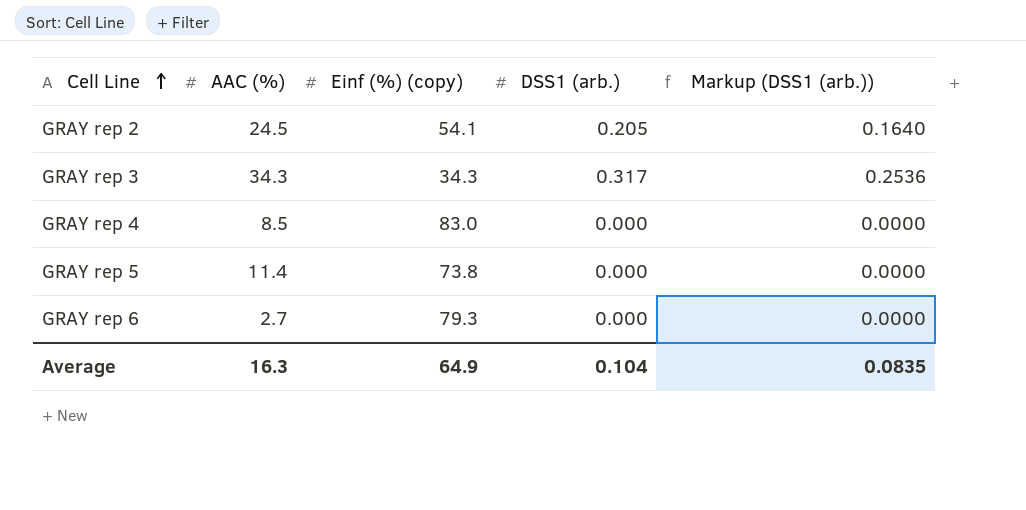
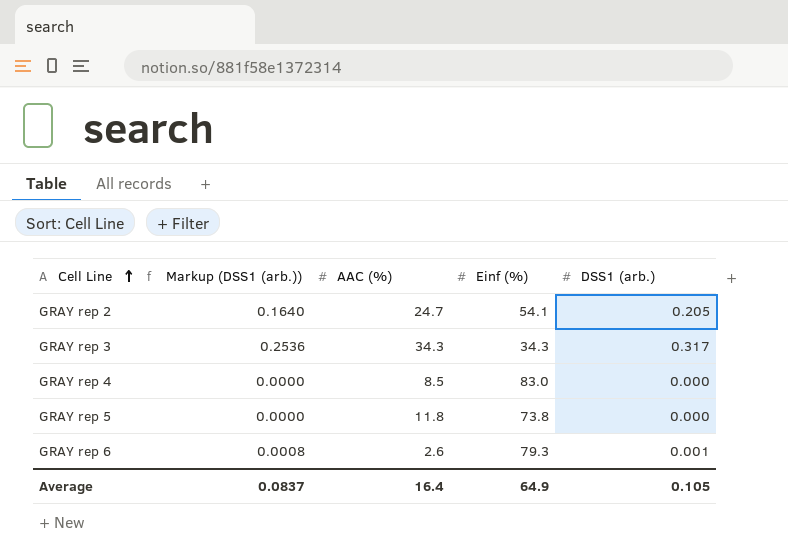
column Markup (DSS1 (arb.)) | position: 5 -> 2
column name: Einf (%) (copy) -> Einf (%)
GRAY rep 2 | AAC (%): 24.5 -> 24.7
GRAY rep 5 | AAC (%): 11.4 -> 11.8
GRAY rep 6 | Markup (DSS1 (arb.)): 0.0000 -> 0.0008
GRAY rep 6 | AAC (%): 2.7 -> 2.6
GRAY rep 6 | DSS1 (arb.): 0.000 -> 0.001
Average | Markup (DSS1 (arb.)): 0.0835 -> 0.0837
Average | AAC (%): 16.3 -> 16.4
Average | DSS1 (arb.): 0.104 -> 0.105

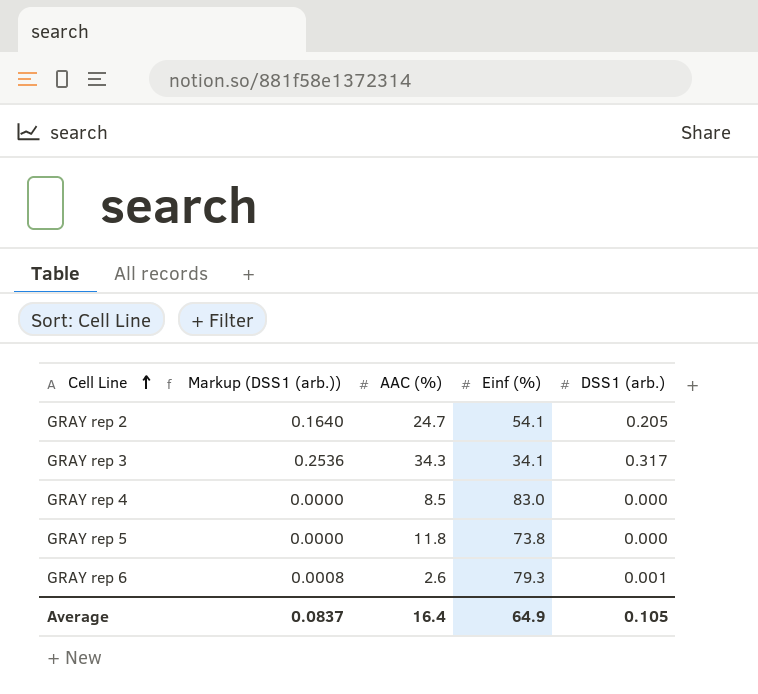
GRAY rep 3 | Einf (%): 34.3 -> 34.1

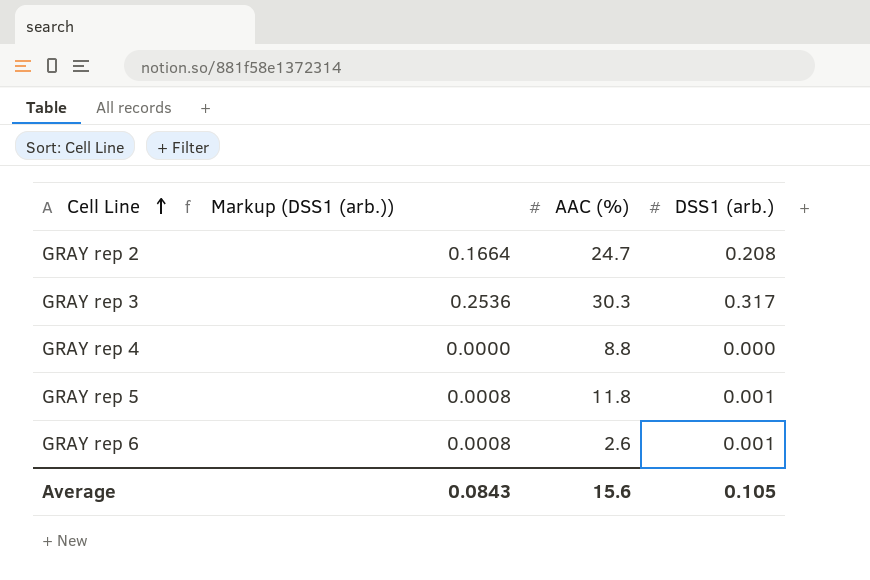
column Einf (%) | position: 4 -> none
GRAY rep 2 | Markup (DSS1 (arb.)): 0.1640 -> 0.1664
GRAY rep 2 | DSS1 (arb.): 0.205 -> 0.208
GRAY rep 3 | AAC (%): 34.3 -> 30.3
GRAY rep 4 | AAC (%): 8.5 -> 8.8
GRAY rep 5 | Markup (DSS1 (arb.)): 0.0000 -> 0.0008
GRAY rep 5 | DSS1 (arb.): 0.000 -> 0.001
Average | Markup (DSS1 (arb.)): 0.0837 -> 0.0843
Average | AAC (%): 16.4 -> 15.6

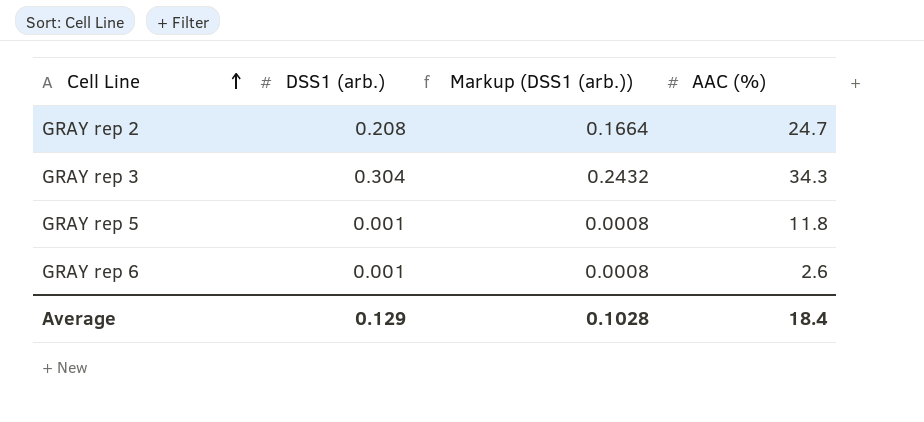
column DSS1 (arb.) | position: 4 -> 2
row GRAY rep 4: 0.0000 | 8.8 | 0.000 -> none
GRAY rep 3 | DSS1 (arb.): 0.317 -> 0.304
GRAY rep 3 | Markup (DSS1 (arb.)): 0.2536 -> 0.2432
GRAY rep 3 | AAC (%): 30.3 -> 34.3
Average | DSS1 (arb.): 0.105 -> 0.129
Average | Markup (DSS1 (arb.)): 0.0843 -> 0.1028
Average | AAC (%): 15.6 -> 18.4

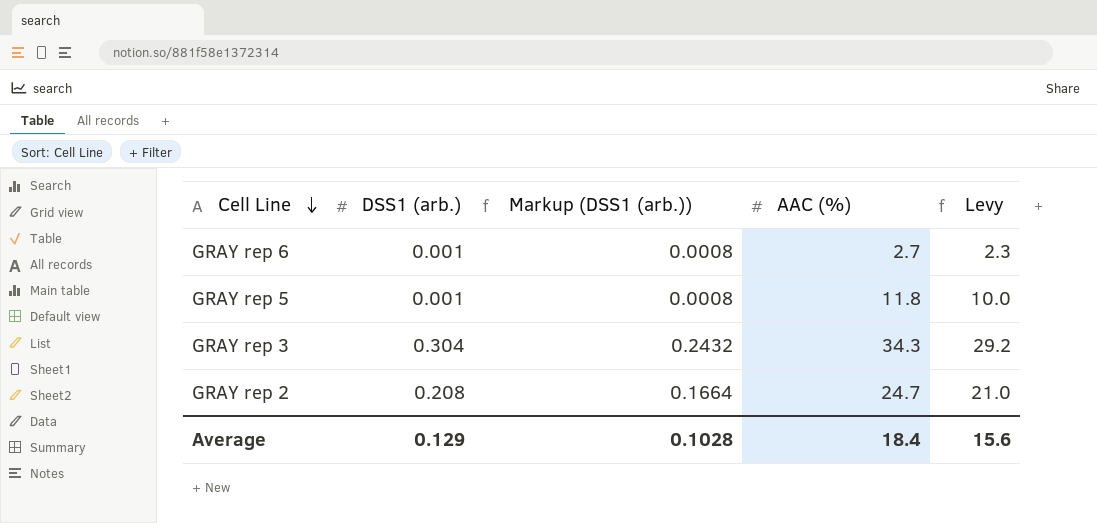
row order: Cell Line ascending -> Cell Line descending
column Levy | formula: none -> [AAC (%)] * 0.85
GRAY rep 6 | AAC (%): 2.6 -> 2.7

